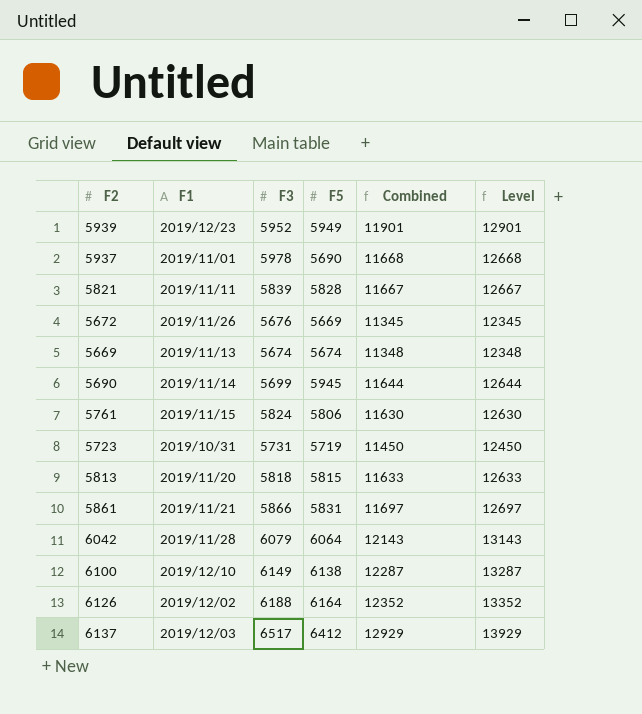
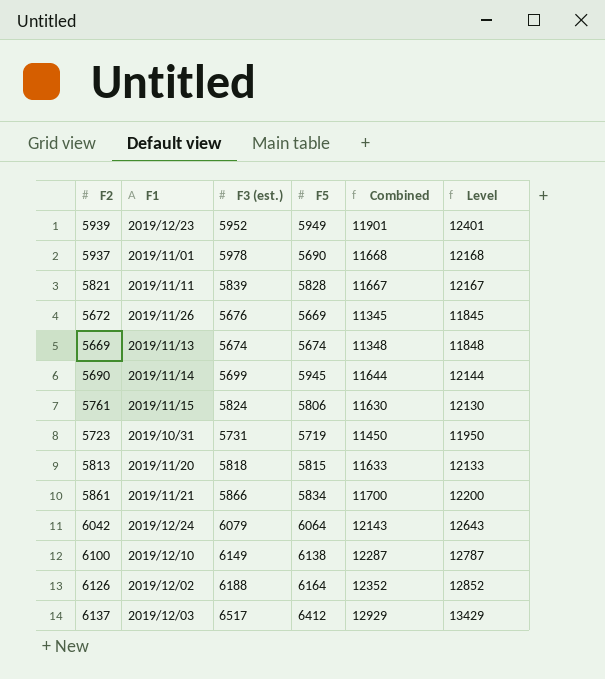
column name: F3 -> F3 (est.)
column Level | formula: [Combined] + 1000 -> [Combined] + 500
5861 | F5: 5831 -> 5834
5861 | Combined: 11697 -> 11700
6042 | F1: 2019/11/28 -> 2019/12/24

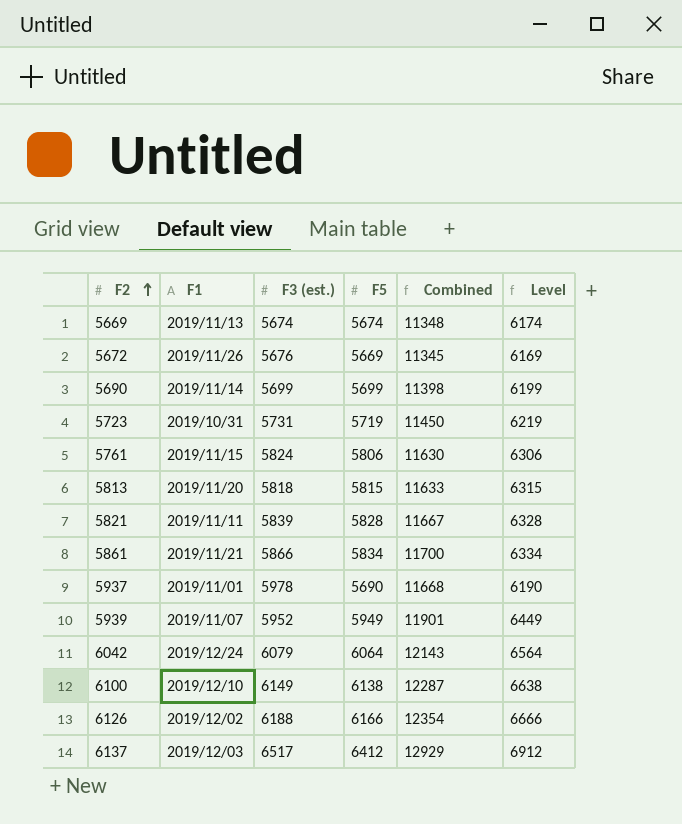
row order: none -> F2 ascending
column Level | formula: [Combined] + 500 -> [F5] + 500
5690 | F5: 5945 -> 5699
5690 | Combined: 11644 -> 11398
5939 | F1: 2019/12/23 -> 2019/11/07
6126 | F5: 6164 -> 6166
6126 | Combined: 12352 -> 12354

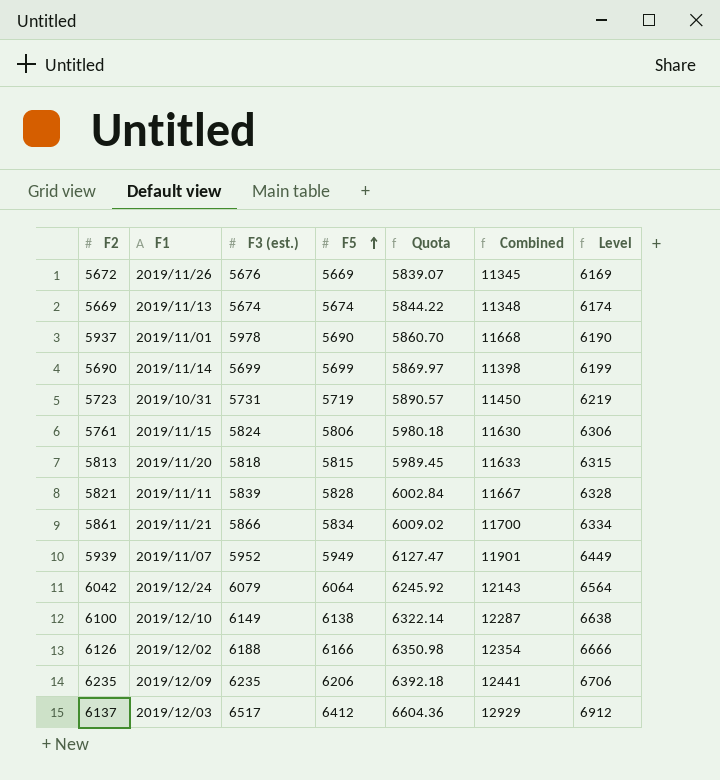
row order: F2 ascending -> F5 ascending
column Quota | formula: none -> [F5] * 1.03
row 6235: none -> 2019/12/09 | 6235 | 6206 | 6392.18 | 12441 | 6706

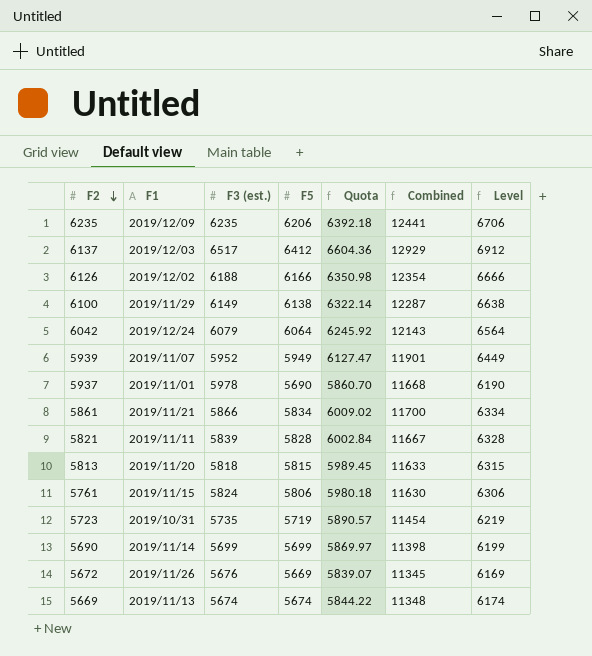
row order: F5 ascending -> F2 descending
6100 | F1: 2019/12/10 -> 2019/11/29
5723 | F3 (est.): 5731 -> 5735
5723 | Combined: 11450 -> 11454

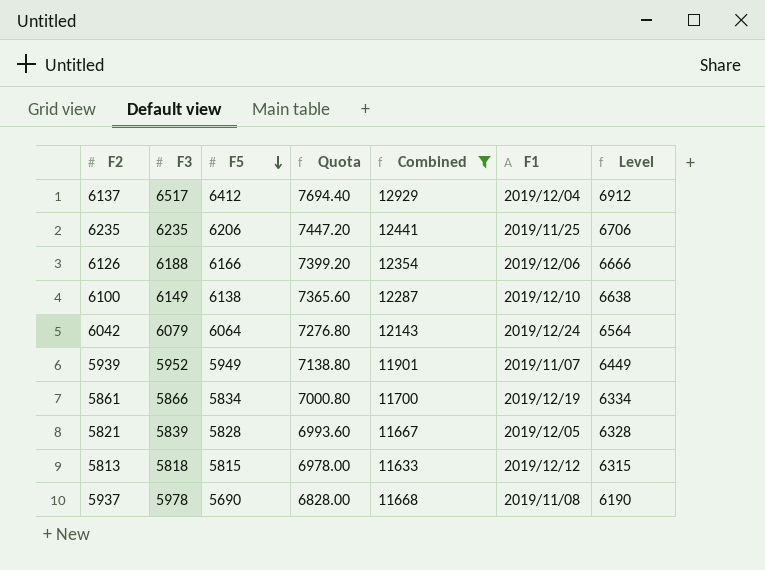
filter: none -> Combined >= 11633
row order: F2 descending -> F5 descending
column name: F3 (est.) -> F3
column Quota | formula: [F5] * 1.03 -> [F5] * 1.2
column F1 | position: 2 -> 6
6137 | F1: 2019/12/03 -> 2019/12/04
6235 | F1: 2019/12/09 -> 2019/11/25
6126 | F1: 2019/12/02 -> 2019/12/06
6100 | F1: 2019/11/29 -> 2019/12/10
5861 | F1: 2019/11/21 -> 2019/12/19
5821 | F1: 2019/11/11 -> 2019/12/05
5813 | F1: 2019/11/20 -> 2019/12/12
5937 | F1: 2019/11/01 -> 2019/11/08

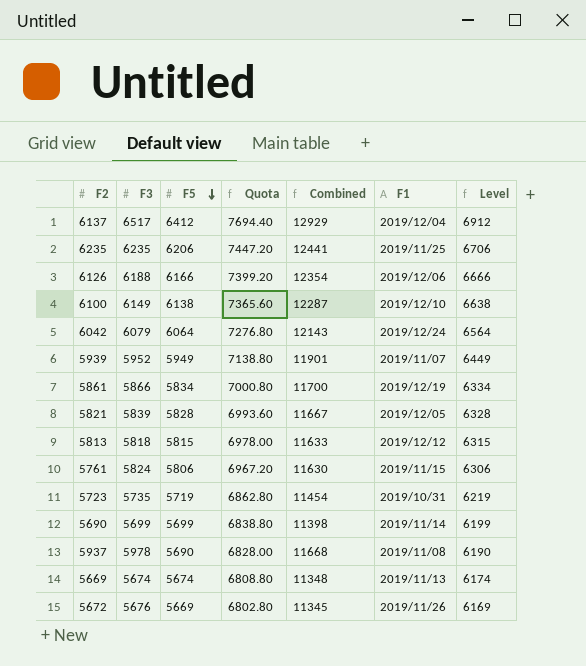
filter: Combined >= 11633 -> none

